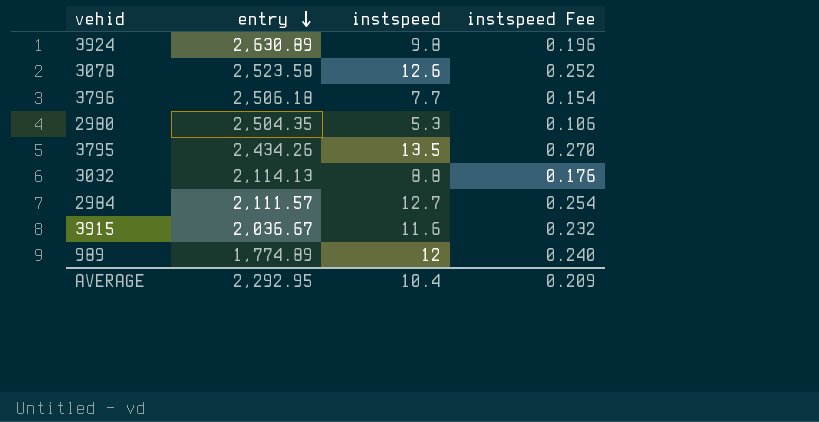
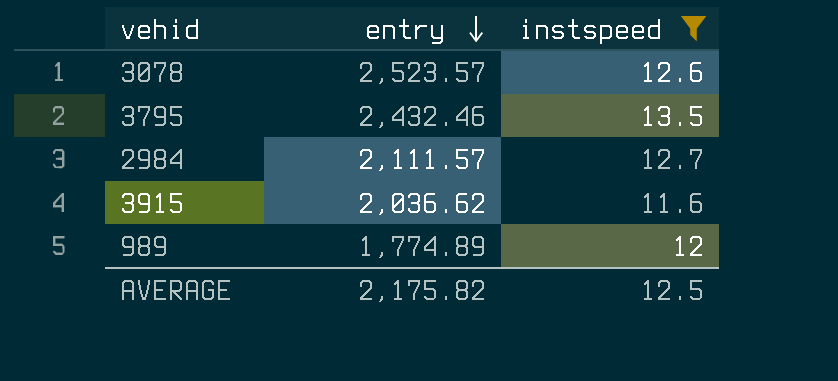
filter: none -> instspeed >= 11.6
column instspeed Fee | formula: [instspeed] * 0.02 -> none
3078 | entry: 2,523.58 -> 2,523.57
3795 | entry: 2,434.26 -> 2,432.46
3915 | entry: 2,036.67 -> 2,036.62
AVERAGE | entry: 2,292.95 -> 2,175.82
AVERAGE | instspeed: 10.4 -> 12.5

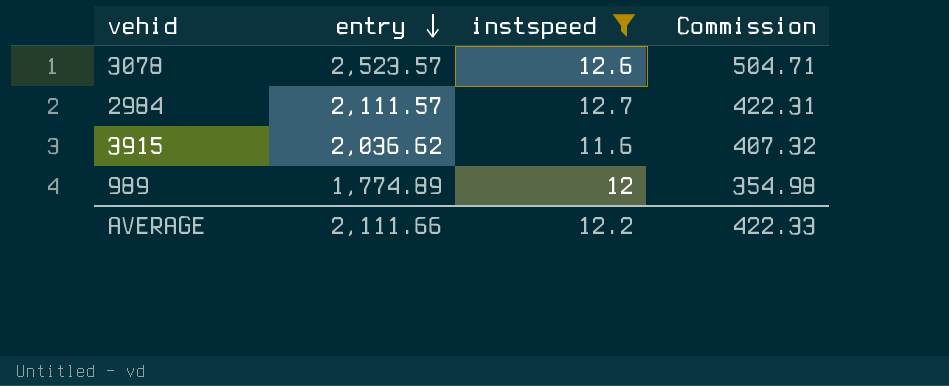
column Commission | formula: none -> [entry] * 0.2
row 3795: 2,432.46 | 13.5 -> none
AVERAGE | entry: 2,175.82 -> 2,111.66
AVERAGE | instspeed: 12.5 -> 12.2

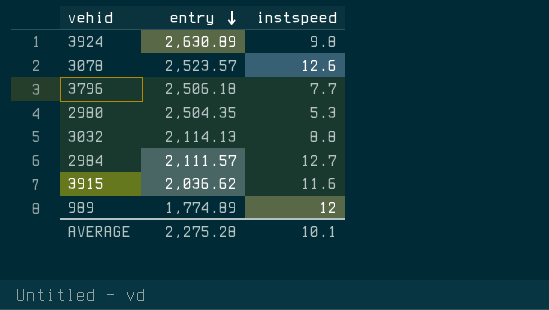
filter: instspeed >= 11.6 -> none
column Commission | formula: [entry] * 0.2 -> none
AVERAGE | entry: 2,111.66 -> 2,275.28
AVERAGE | instspeed: 12.2 -> 10.1

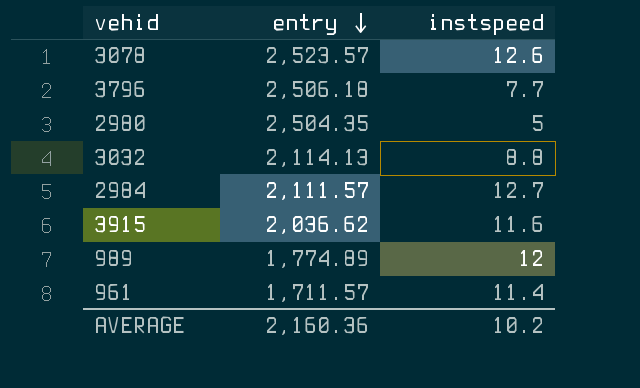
row 3924: 2,630.89 | 9.8 -> none
2980 | instspeed: 5.3 -> 5
row 961: none -> 1,711.57 | 11.4
AVERAGE | entry: 2,275.28 -> 2,160.36
AVERAGE | instspeed: 10.1 -> 10.2

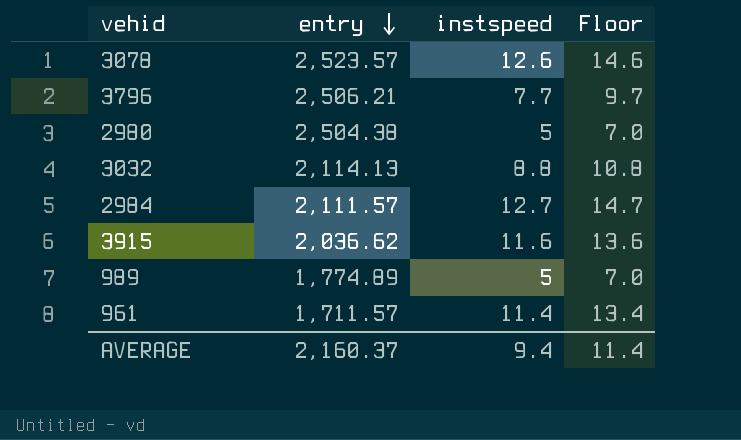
column Floor | formula: none -> [instspeed] + 2
3796 | entry: 2,506.18 -> 2,506.21
2980 | entry: 2,504.35 -> 2,504.38
989 | instspeed: 12 -> 5
AVERAGE | entry: 2,160.36 -> 2,160.37
AVERAGE | instspeed: 10.2 -> 9.4

